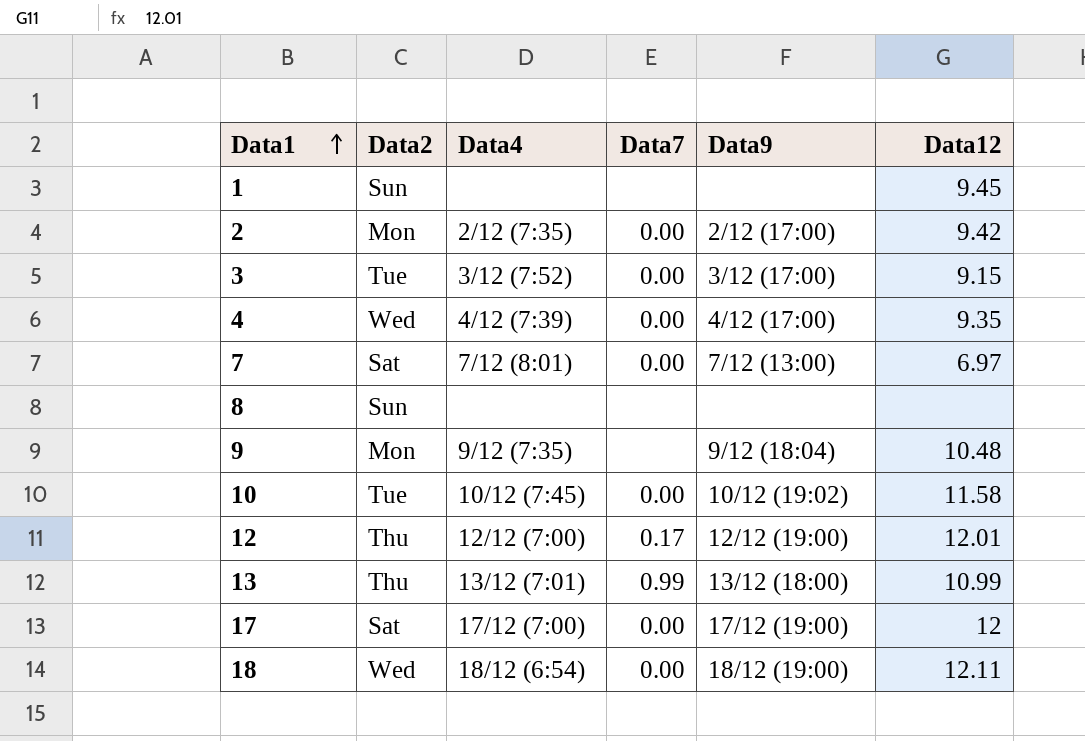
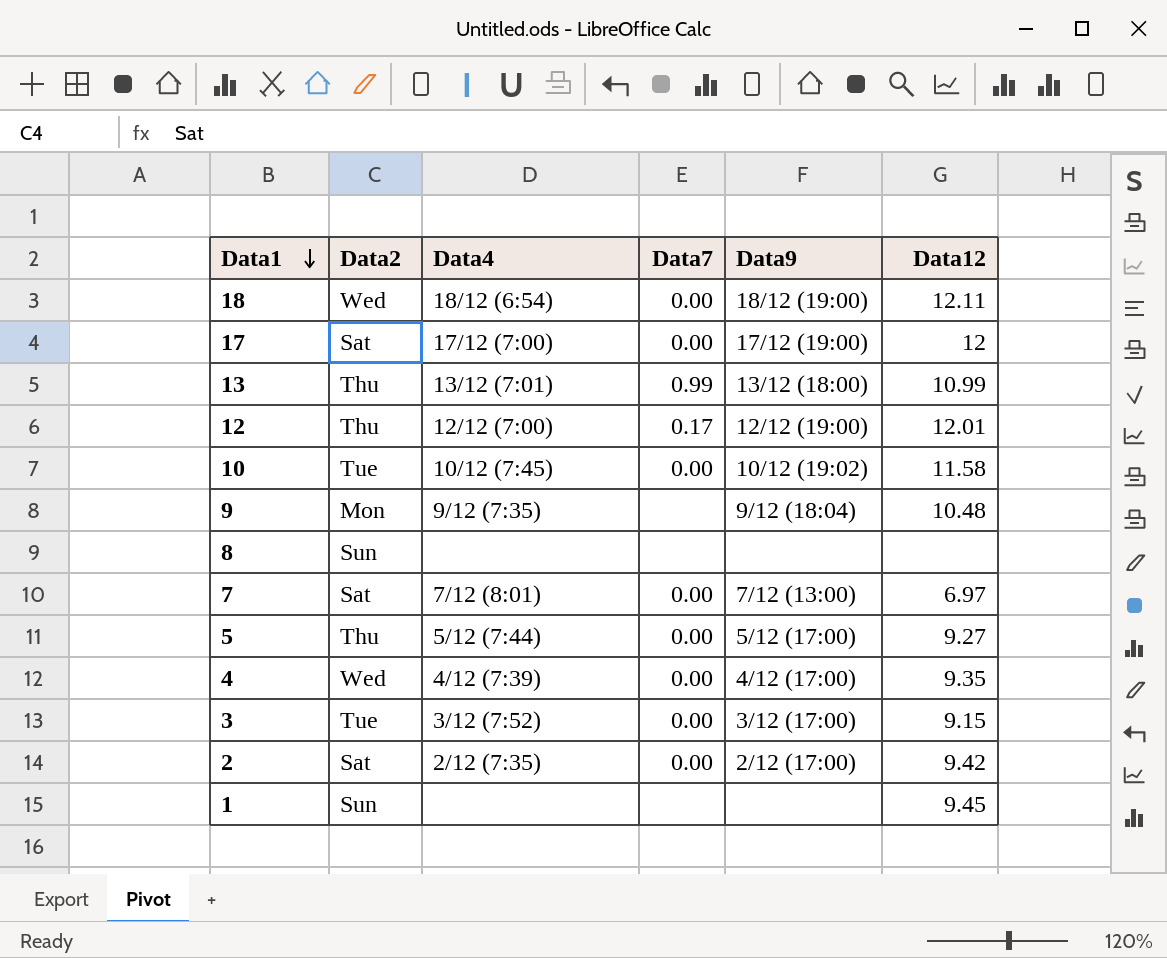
row order: Data1 ascending -> Data1 descending
row 5: none -> Thu | 5/12 (7:44) | 0.00 | 5/12 (17:00) | 9.27
2 | Data2: Mon -> Sat

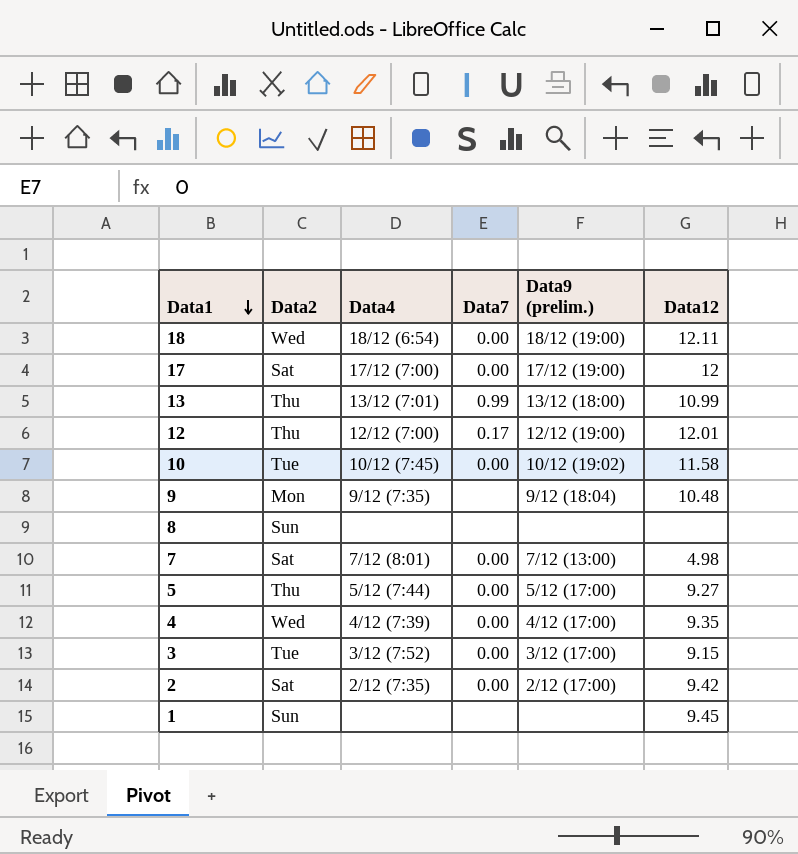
column name: Data9 -> Data9 (prelim.)
7 | Data12: 6.97 -> 4.98

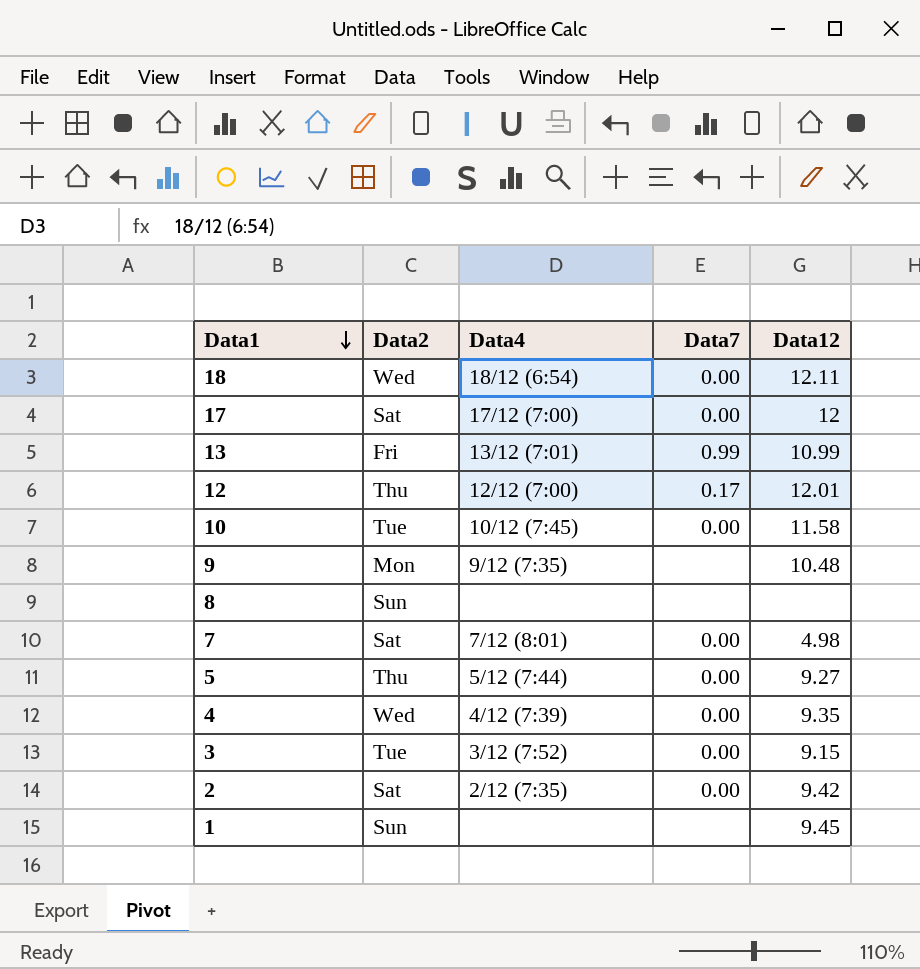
column Data9 (prelim.) | position: 5 -> none
13 | Data2: Thu -> Fri

